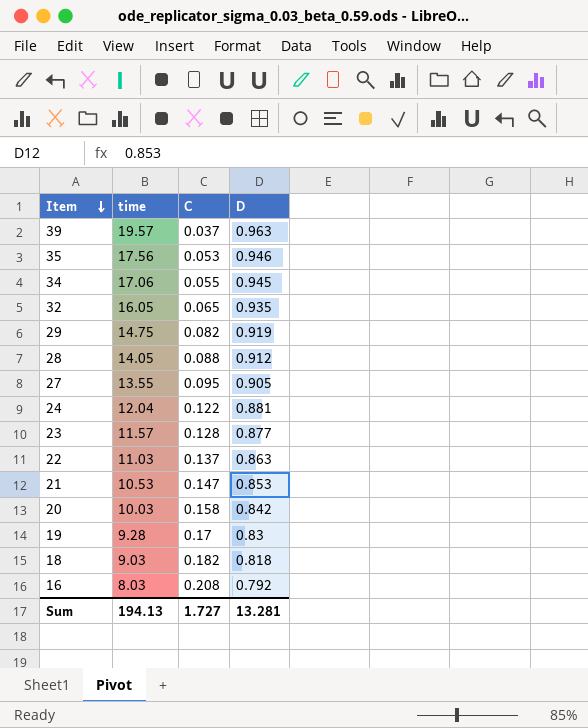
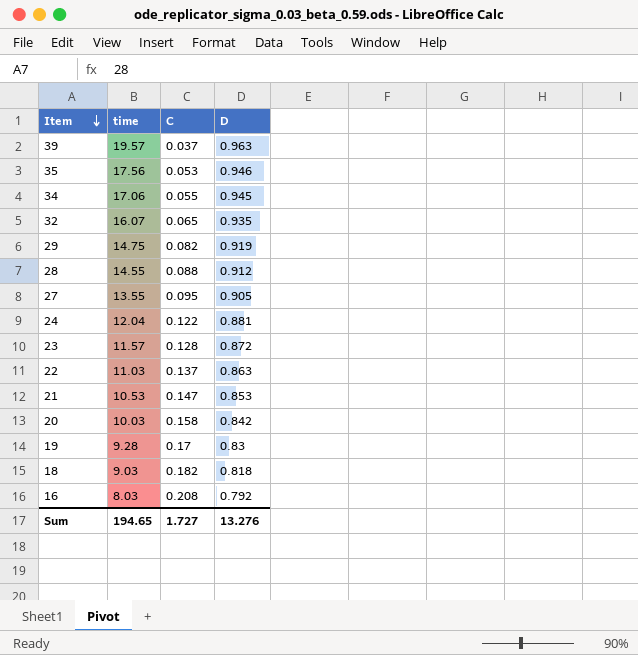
32 | time: 16.05 -> 16.07
28 | time: 14.05 -> 14.55
23 | D: 0.877 -> 0.872
Sum | time: 194.13 -> 194.65
Sum | D: 13.281 -> 13.276

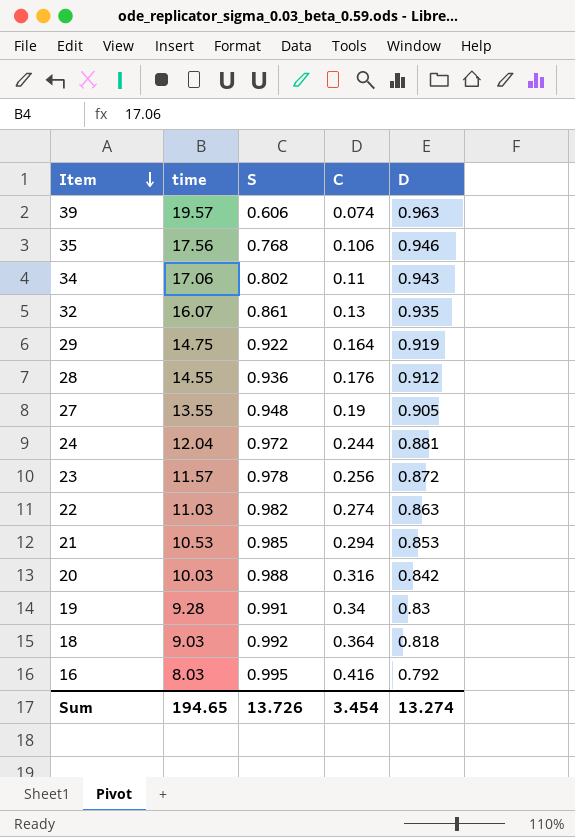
column S | position: none -> 3
39 | C: 0.037 -> 0.074
35 | C: 0.053 -> 0.106
34 | C: 0.055 -> 0.11
34 | D: 0.945 -> 0.943
32 | C: 0.065 -> 0.13
29 | C: 0.082 -> 0.164
28 | C: 0.088 -> 0.176
27 | C: 0.095 -> 0.19
24 | C: 0.122 -> 0.244
23 | C: 0.128 -> 0.256
22 | C: 0.137 -> 0.274
21 | C: 0.147 -> 0.294
20 | C: 0.158 -> 0.316
19 | C: 0.17 -> 0.34
18 | C: 0.182 -> 0.364
16 | C: 0.208 -> 0.416
Sum | C: 1.727 -> 3.454
Sum | D: 13.276 -> 13.274

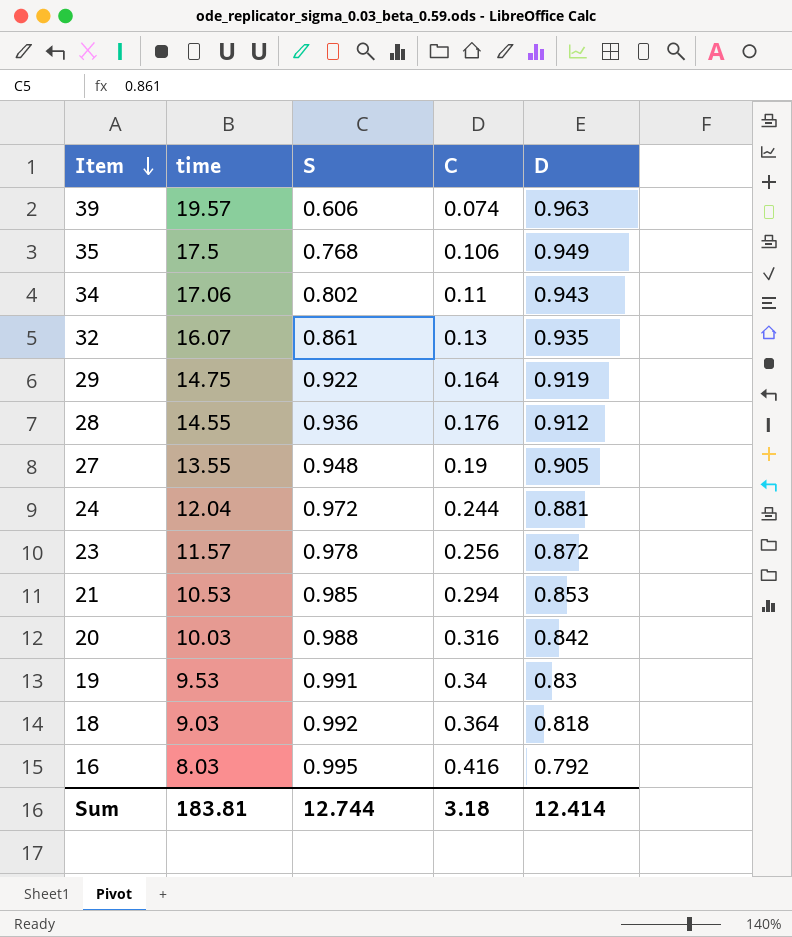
row 22: 11.03 | 0.982 | 0.274 | 0.863 -> none
35 | time: 17.56 -> 17.5
35 | D: 0.946 -> 0.949
19 | time: 9.28 -> 9.53
Sum | time: 194.65 -> 183.81
Sum | S: 13.726 -> 12.744
Sum | C: 3.454 -> 3.18
Sum | D: 13.274 -> 12.414

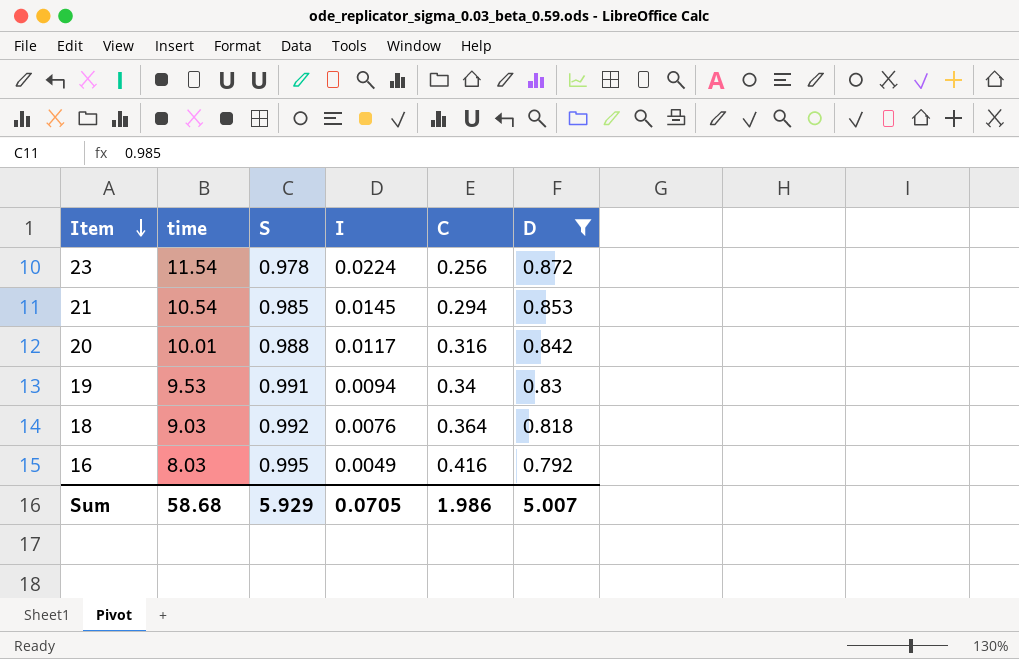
filter: none -> D <= 0.872
column I | position: none -> 4
23 | time: 11.57 -> 11.54
21 | time: 10.53 -> 10.54
20 | time: 10.03 -> 10.01
Sum | time: 183.81 -> 58.68
Sum | S: 12.744 -> 5.929
Sum | C: 3.18 -> 1.986
Sum | D: 12.414 -> 5.007

